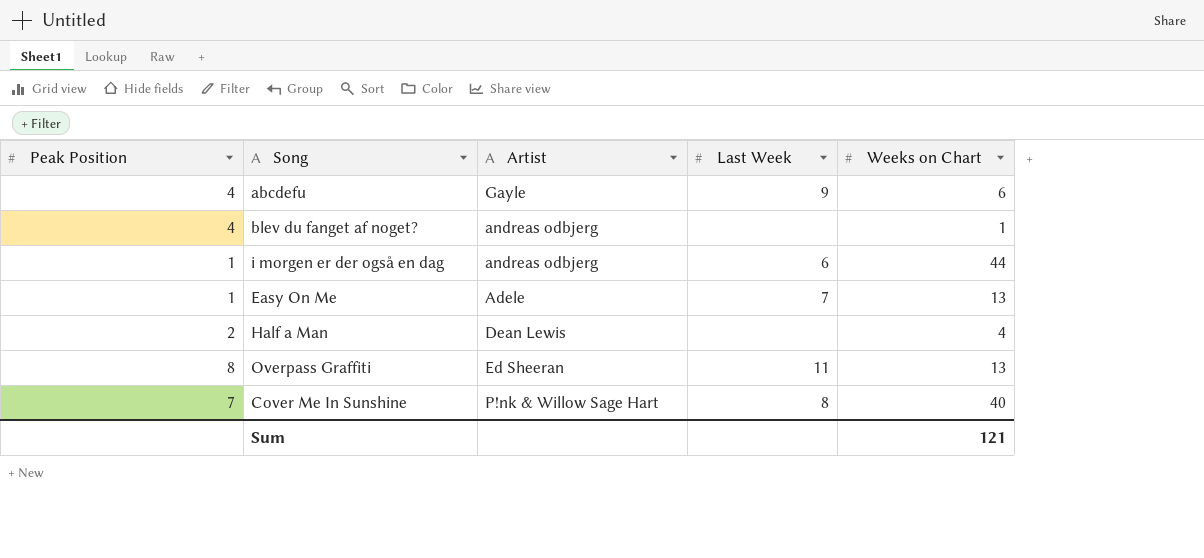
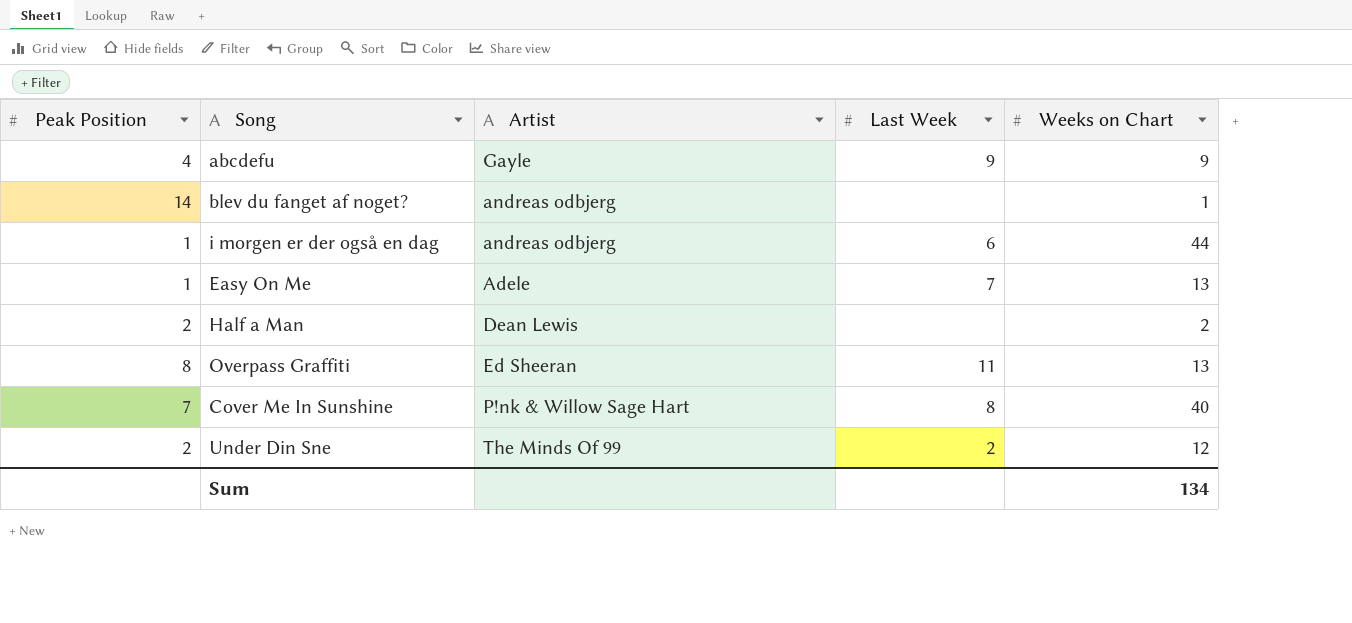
abcdefu | Weeks on Chart: 6 -> 9
blev du fanget af noget? | Peak Position: 4 -> 14
Half a Man | Weeks on Chart: 4 -> 2
row Under Din Sne: none -> 2 | The Minds Of 99 | 2 | 12
Sum | Weeks on Chart: 121 -> 134

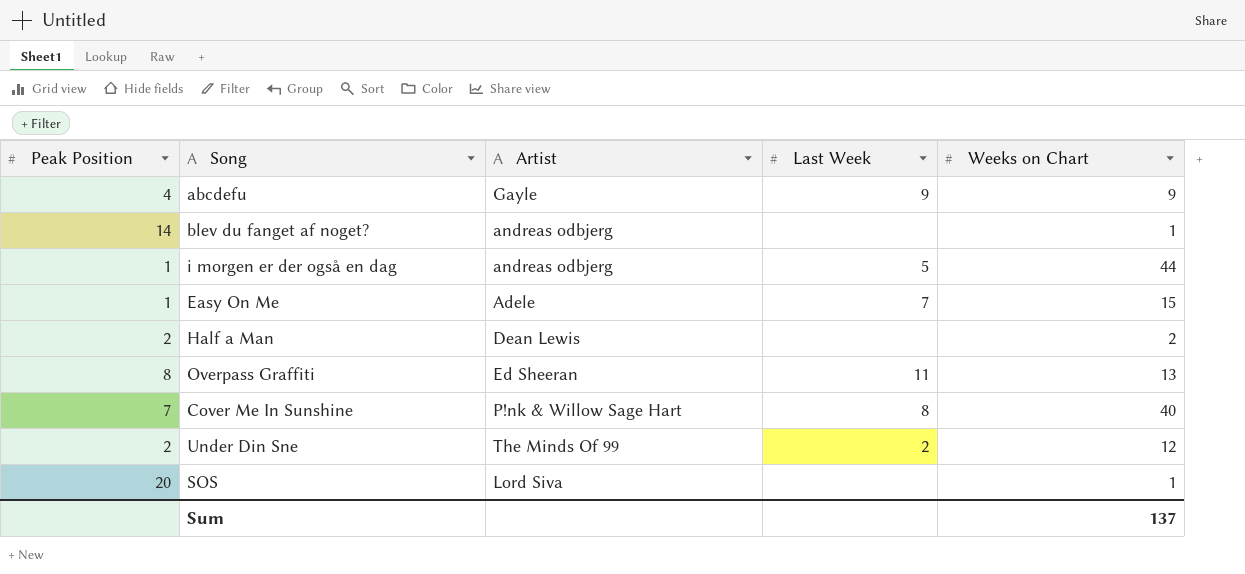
i morgen er der også en dag | Last Week: 6 -> 5
Easy On Me | Weeks on Chart: 13 -> 15
row SOS: none -> 20 | Lord Siva | none | 1
Sum | Weeks on Chart: 134 -> 137

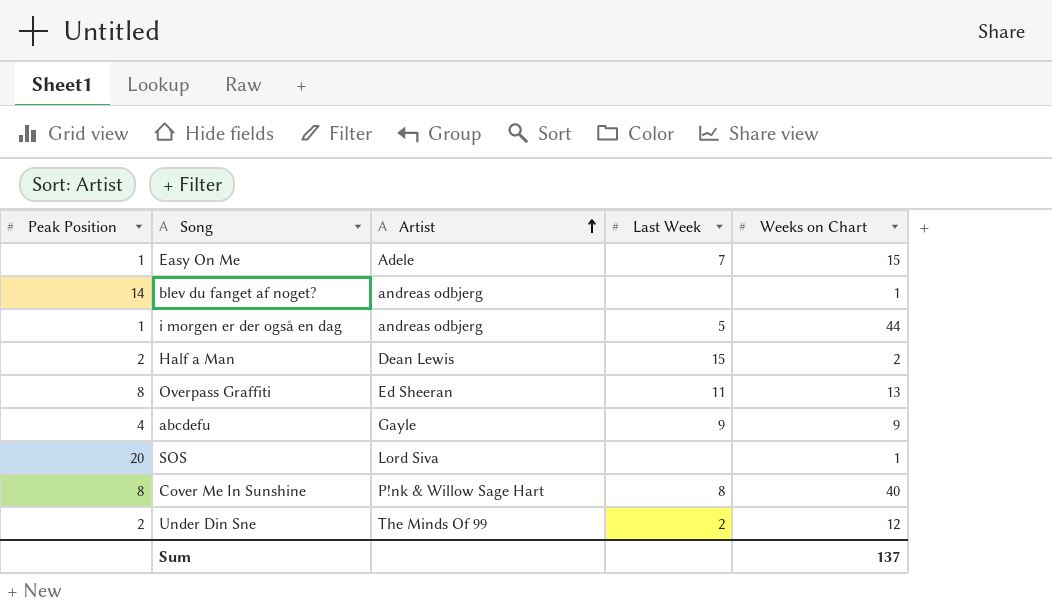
row order: none -> Artist ascending
Half a Man | Last Week: none -> 15
Cover Me In Sunshine | Peak Position: 7 -> 8

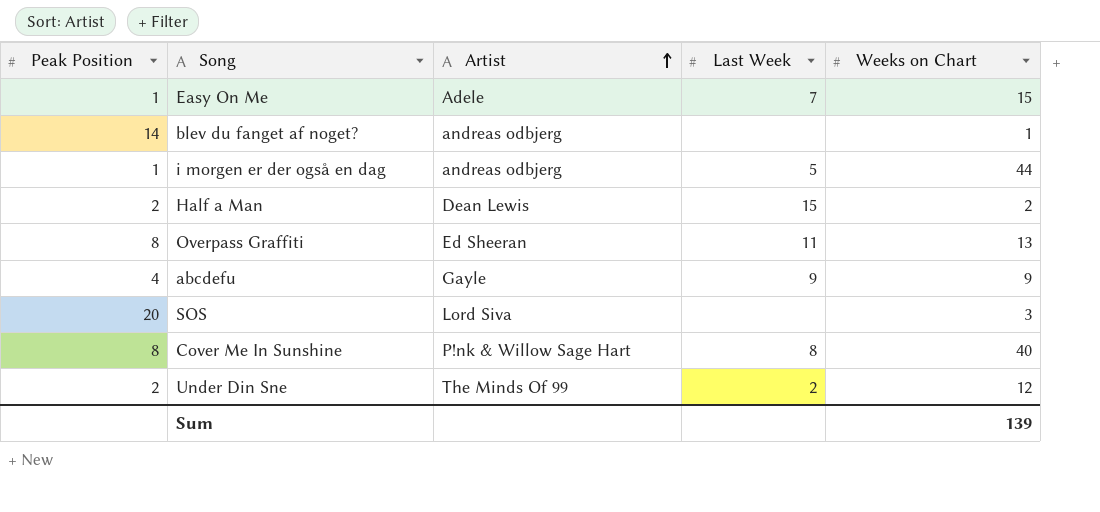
SOS | Weeks on Chart: 1 -> 3
Sum | Weeks on Chart: 137 -> 139

